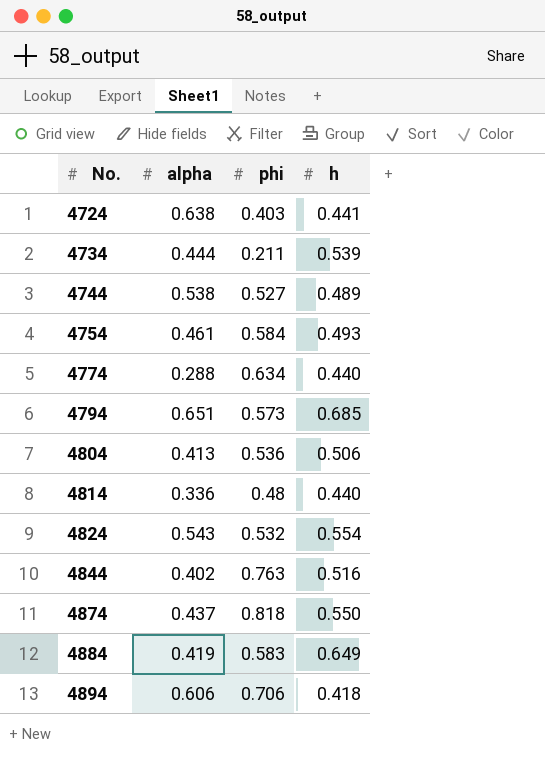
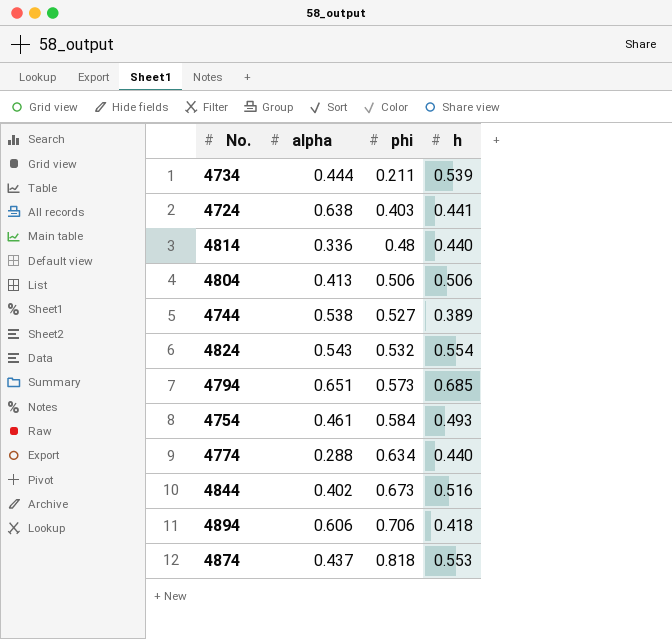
row order: No. ascending -> phi ascending
row 4884: 0.419 | 0.583 | 0.649 -> none
4804 | phi: 0.536 -> 0.506
4744 | h: 0.489 -> 0.389
4844 | phi: 0.763 -> 0.673
4874 | h: 0.550 -> 0.553

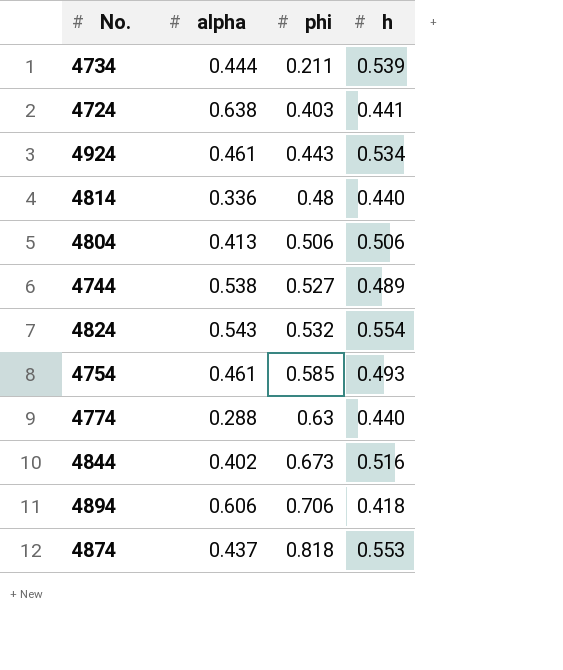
row 4794: 0.651 | 0.573 | 0.685 -> none
row 4924: none -> 0.461 | 0.443 | 0.534
4744 | h: 0.389 -> 0.489
4754 | phi: 0.584 -> 0.585
4774 | phi: 0.634 -> 0.63

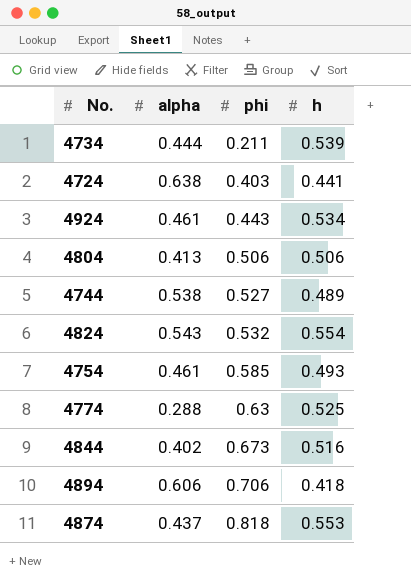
row 4814: 0.336 | 0.48 | 0.440 -> none
4774 | h: 0.440 -> 0.525

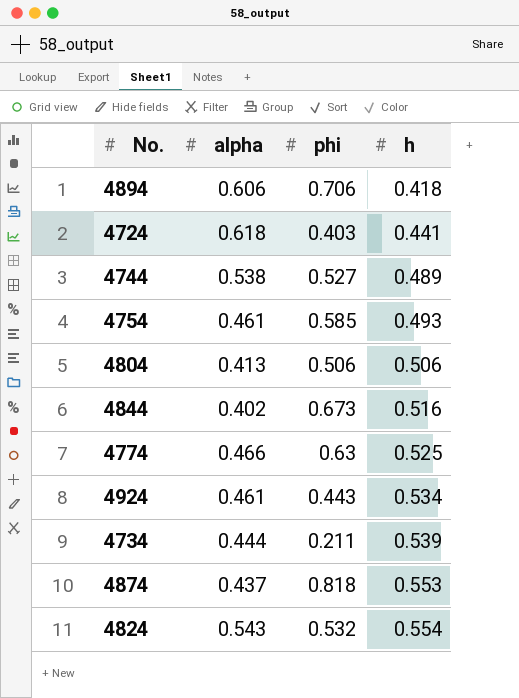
row order: phi ascending -> h ascending
4724 | alpha: 0.638 -> 0.618
4774 | alpha: 0.288 -> 0.466

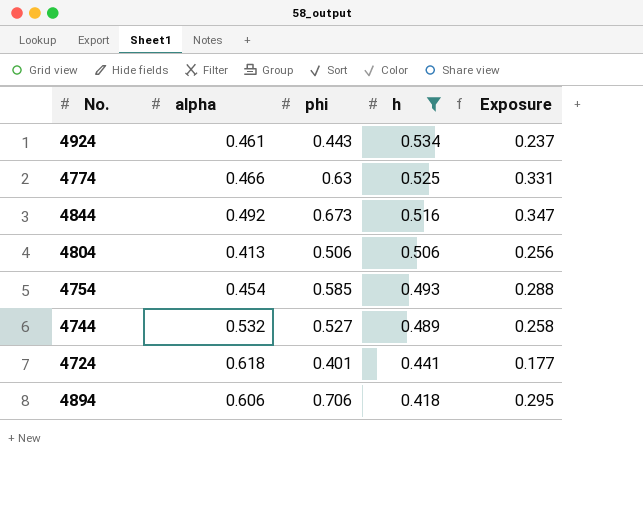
filter: none -> h <= 0.534
row order: h ascending -> h descending
column Exposure | formula: none -> [phi] * [h]
4844 | alpha: 0.402 -> 0.492
4754 | alpha: 0.461 -> 0.454
4744 | alpha: 0.538 -> 0.532
4724 | phi: 0.403 -> 0.401

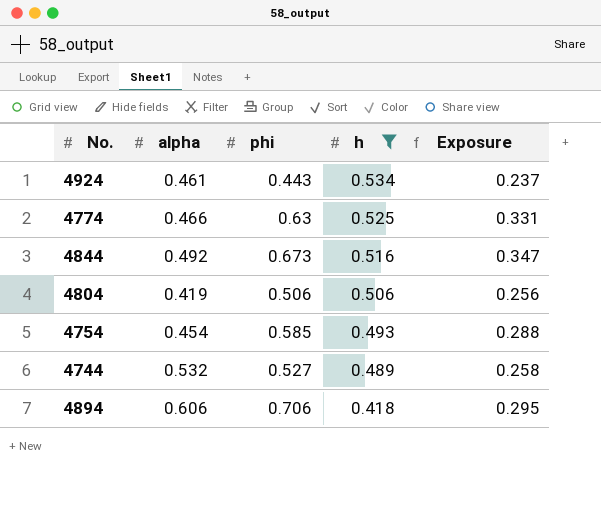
row 4724: 0.618 | 0.401 | 0.441 | 0.177 -> none
4804 | alpha: 0.413 -> 0.419

